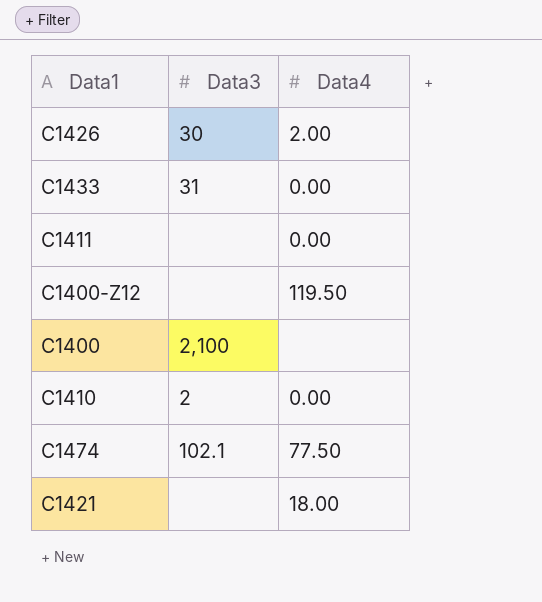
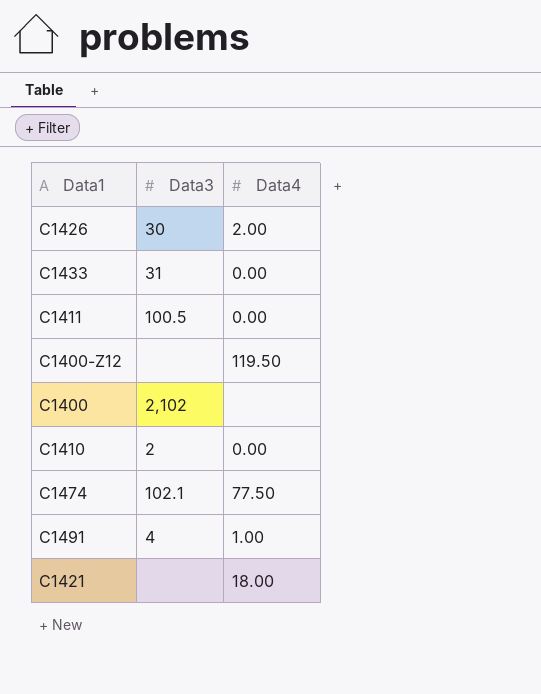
C1411 | Data3: none -> 100.5
C1400 | Data3: 2,100 -> 2,102
row C1491: none -> 4 | 1.00

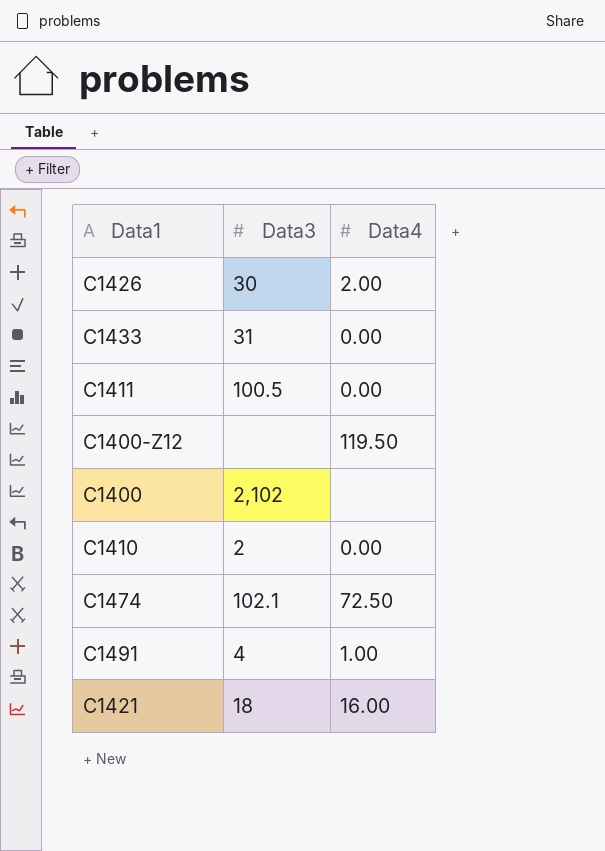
C1474 | Data4: 77.50 -> 72.50
C1421 | Data3: none -> 18
C1421 | Data4: 18.00 -> 16.00

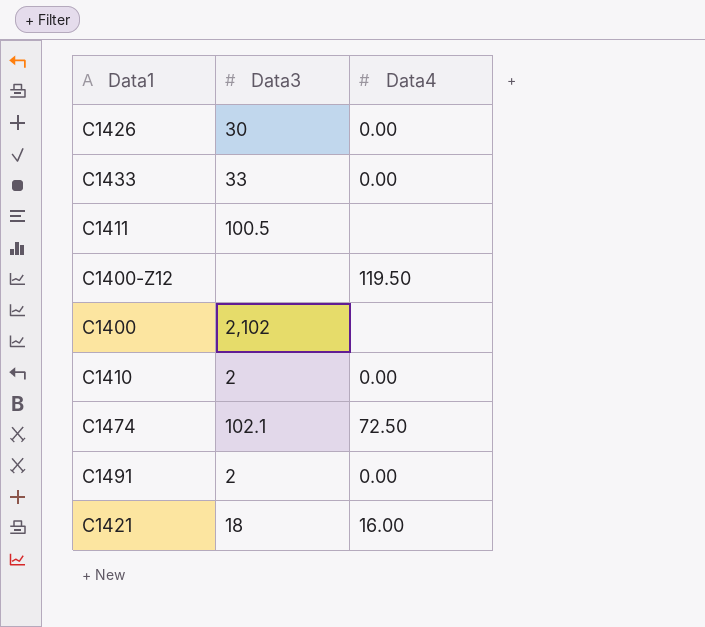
C1426 | Data4: 2.00 -> 0.00
C1433 | Data3: 31 -> 33
C1411 | Data4: 0.00 -> none
C1491 | Data3: 4 -> 2
C1491 | Data4: 1.00 -> 0.00

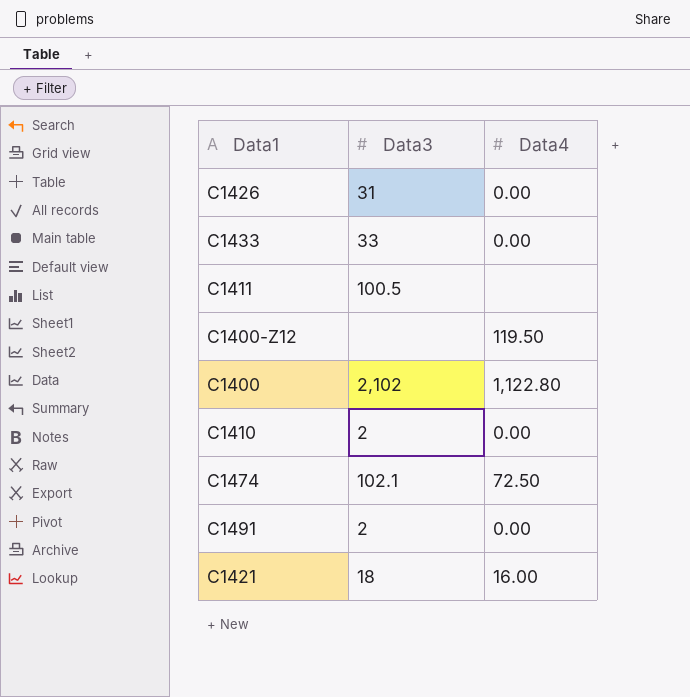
C1426 | Data3: 30 -> 31
C1400 | Data4: none -> 1,122.80

